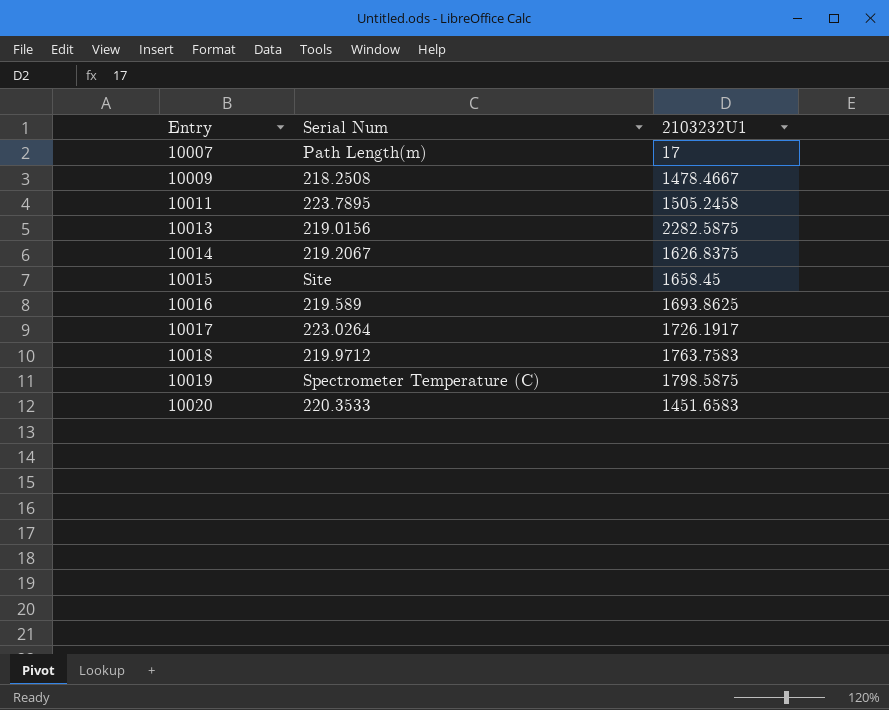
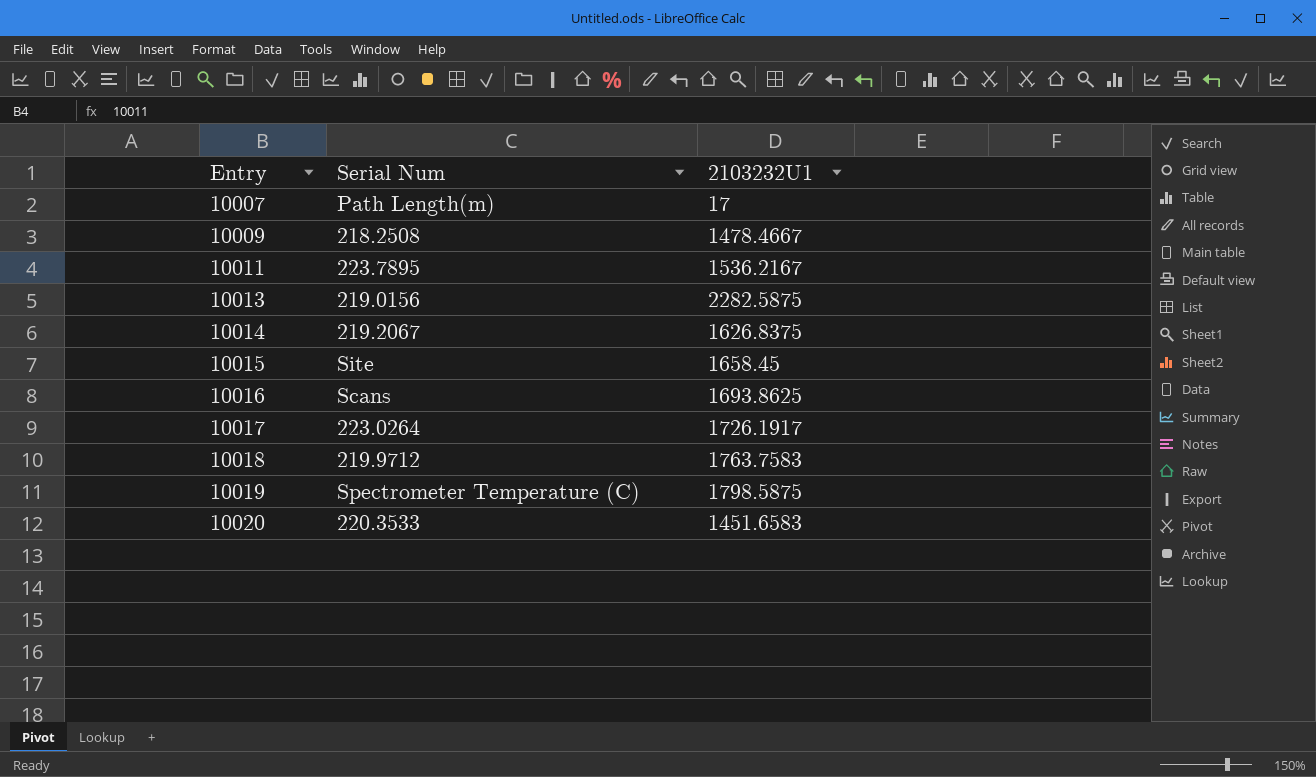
10011 | 2103232U1: 1505.2458 -> 1536.2167
10016 | Serial Num: 219.589 -> Scans

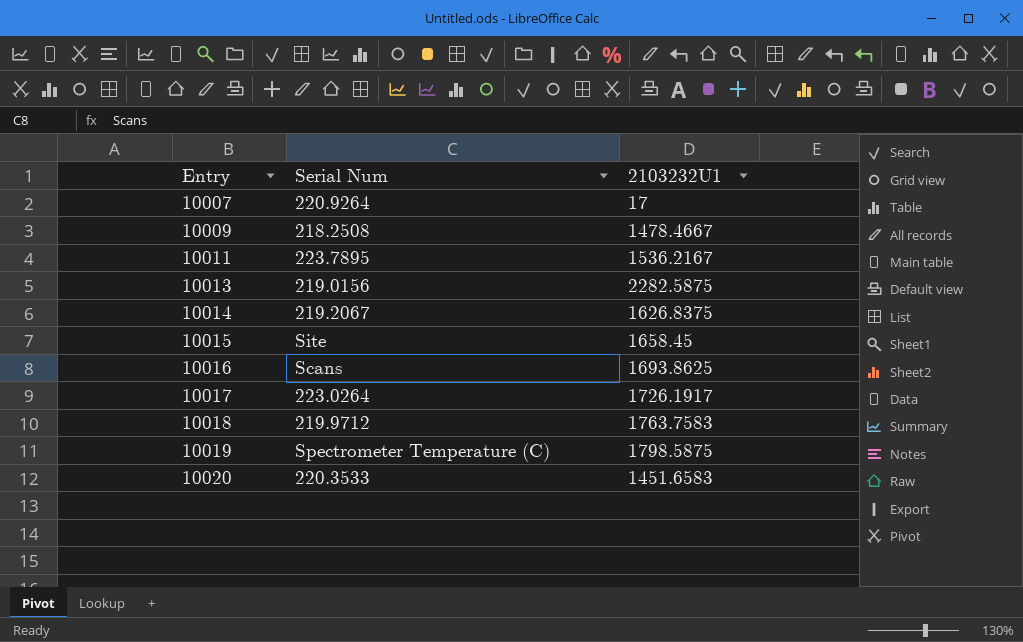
10007 | Serial Num: Path Length(m) -> 220.9264

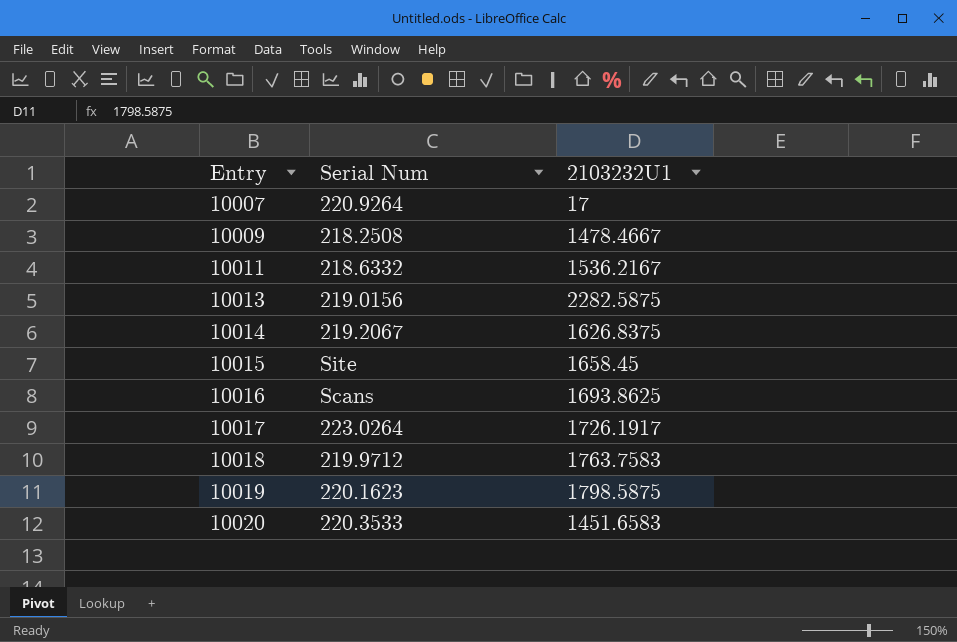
10011 | Serial Num: 223.7895 -> 218.6332
10019 | Serial Num: Spectrometer Temperature (C) -> 220.1623

